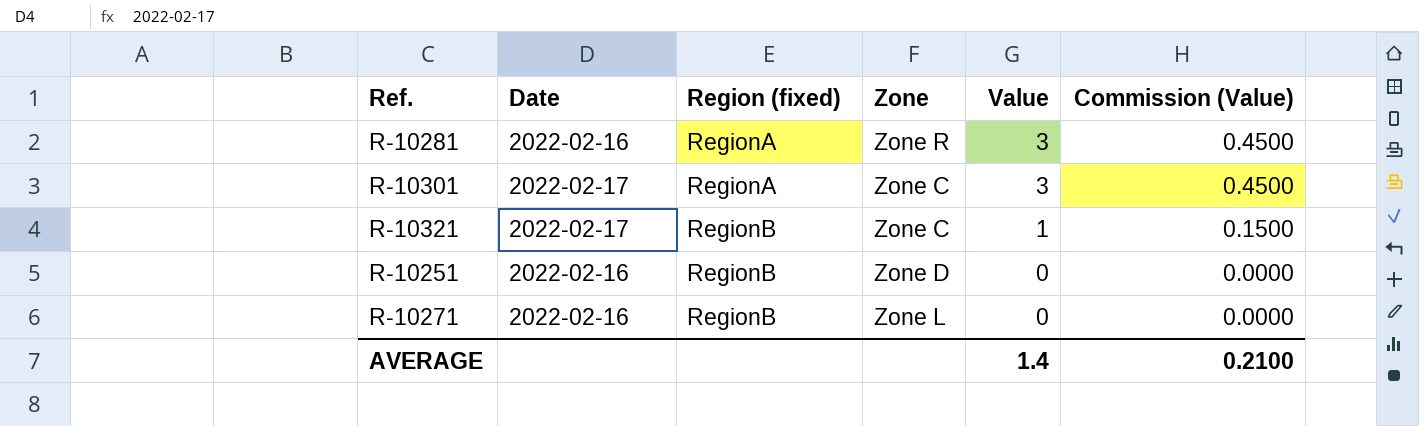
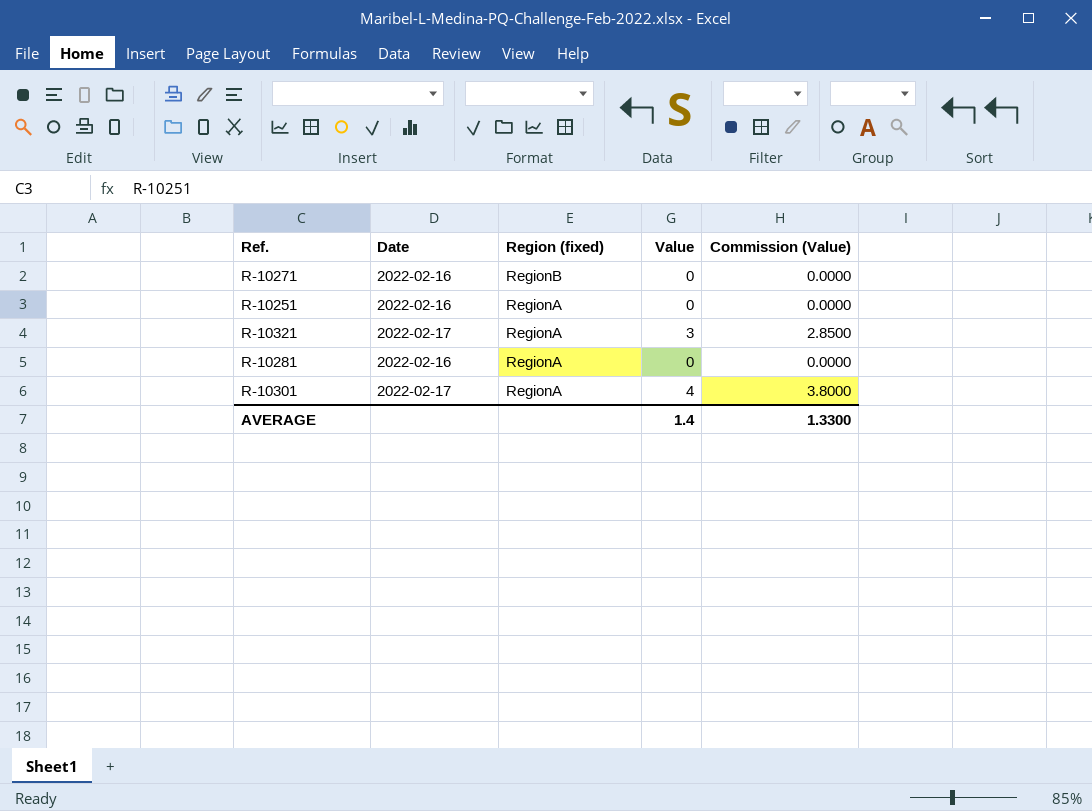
row order: Region (fixed) ascending -> Region (fixed) descending
column Zone | position: 4 -> none
column Commission (Value) | formula: [Value] * 0.15 -> [Value] * 0.95
R-10251 | Region (fixed): RegionB -> RegionA
R-10321 | Region (fixed): RegionB -> RegionA
R-10321 | Value: 1 -> 3
R-10281 | Value: 3 -> 0
R-10301 | Value: 3 -> 4
AVERAGE | Commission (Value): 0.2100 -> 1.3300

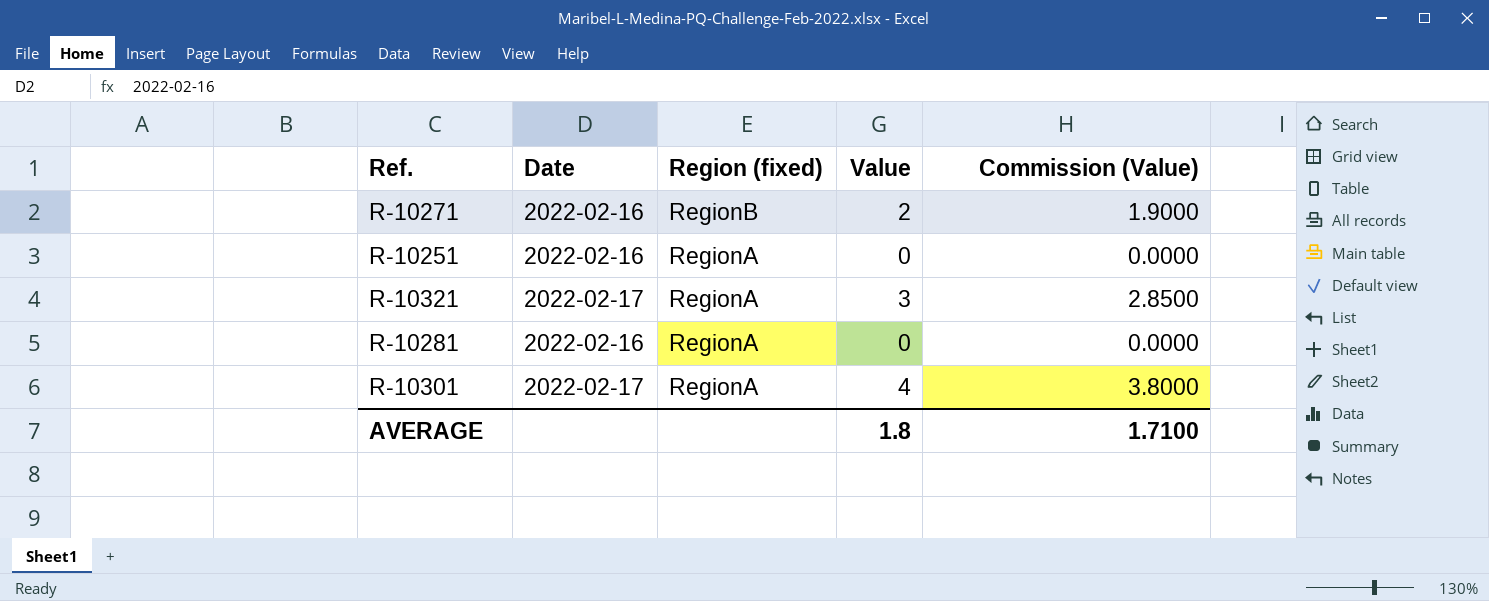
R-10271 | Value: 0 -> 2
R-10271 | Commission (Value): 0.0000 -> 1.9000
AVERAGE | Value: 1.4 -> 1.8
AVERAGE | Commission (Value): 1.3300 -> 1.7100

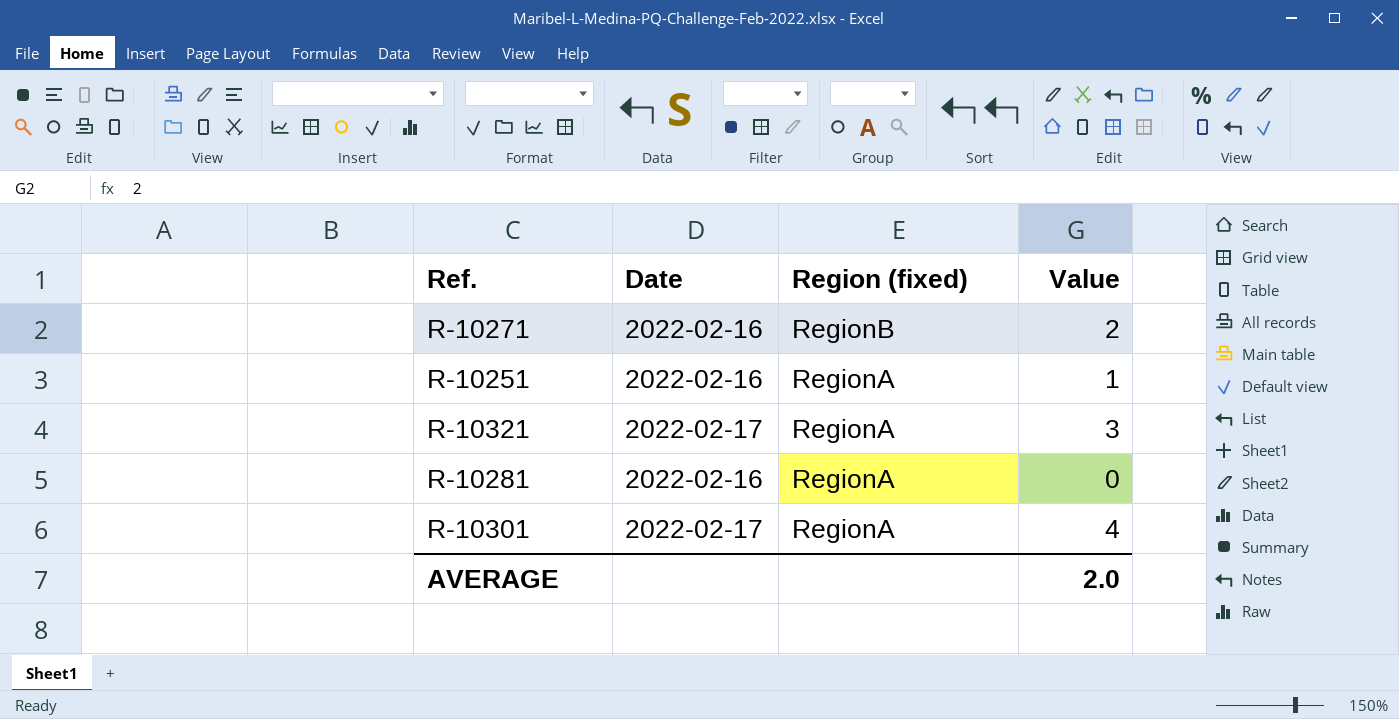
column Commission (Value) | formula: [Value] * 0.95 -> none
R-10251 | Value: 0 -> 1
AVERAGE | Value: 1.8 -> 2.0

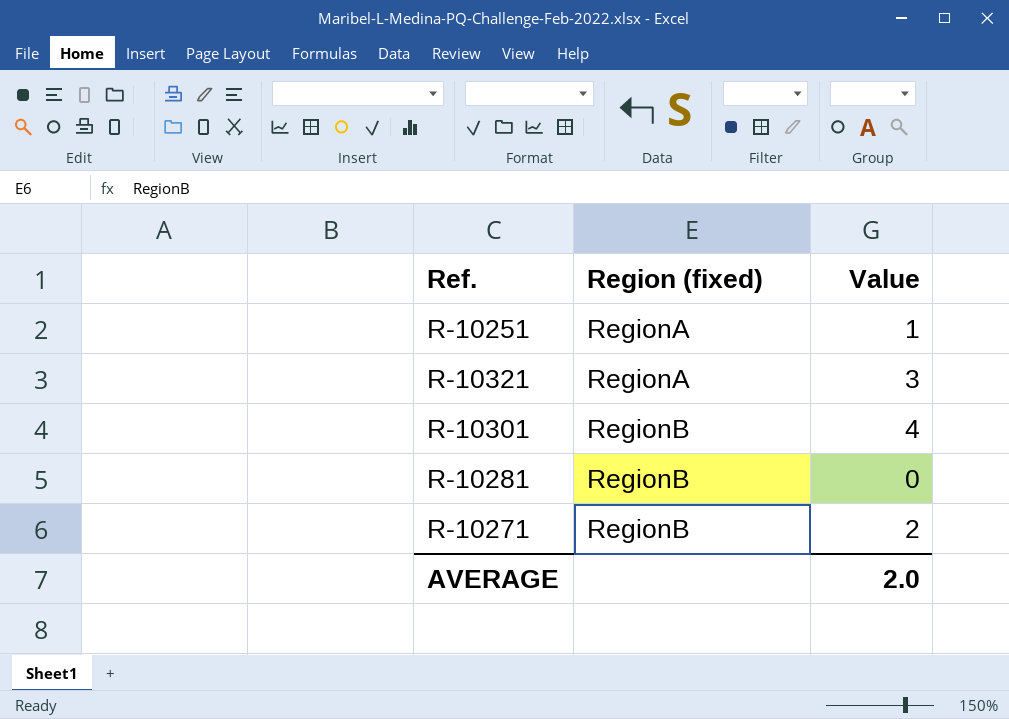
row order: Region (fixed) descending -> Region (fixed) ascending
column Date | position: 2 -> none
R-10301 | Region (fixed): RegionA -> RegionB
R-10281 | Region (fixed): RegionA -> RegionB

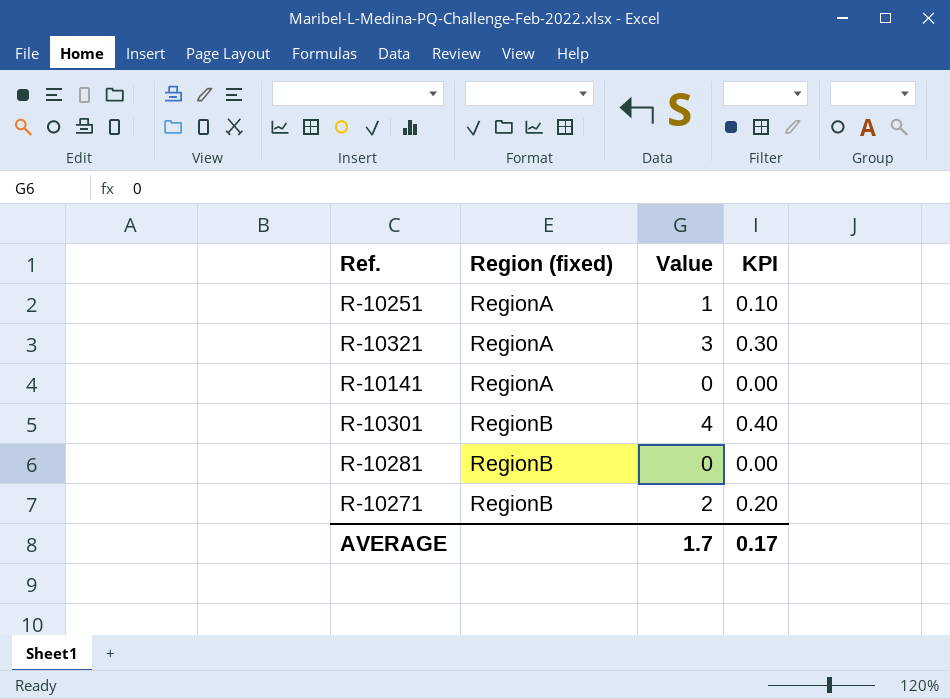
column KPI | formula: none -> [Value] * 0.1
row R-10141: none -> RegionA | 0 | 0.00
AVERAGE | Value: 2.0 -> 1.7

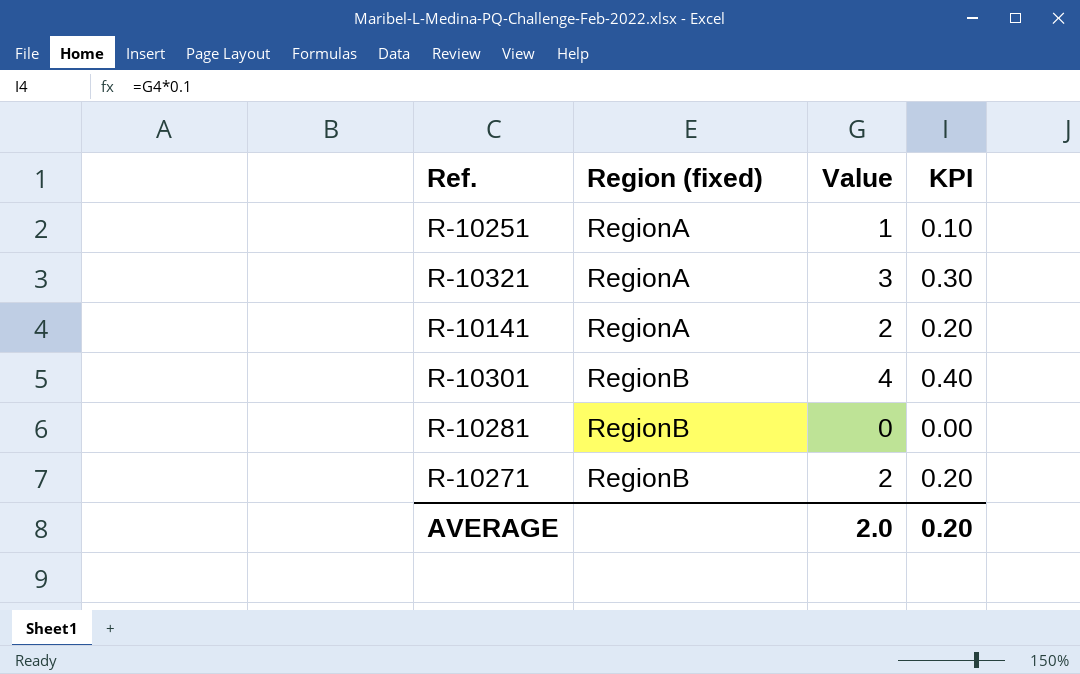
R-10141 | Value: 0 -> 2
R-10141 | KPI: 0.00 -> 0.20
AVERAGE | Value: 1.7 -> 2.0
AVERAGE | KPI: 0.17 -> 0.20

